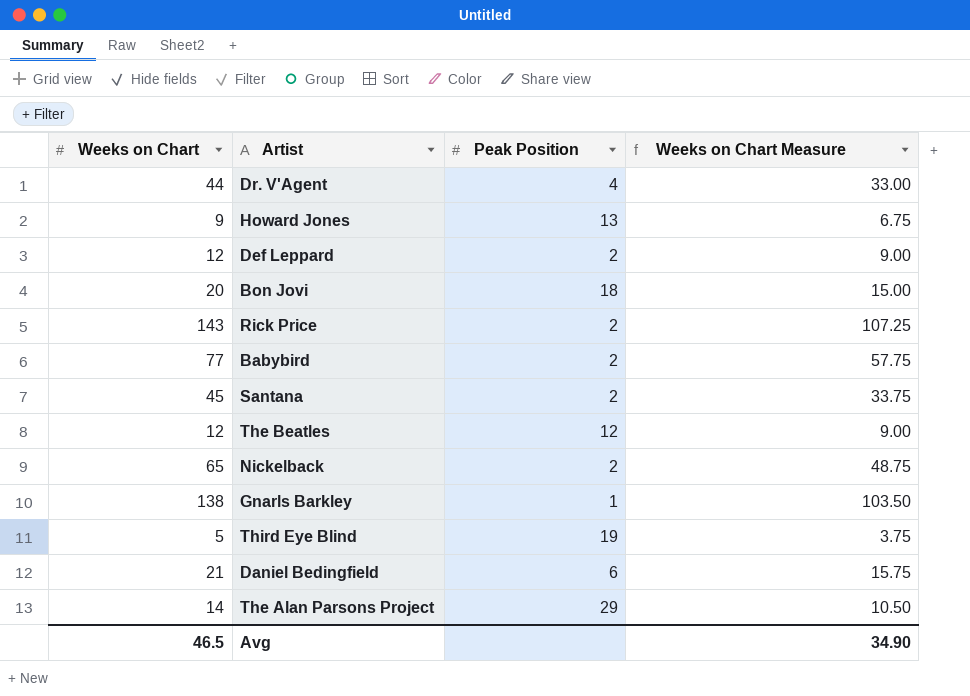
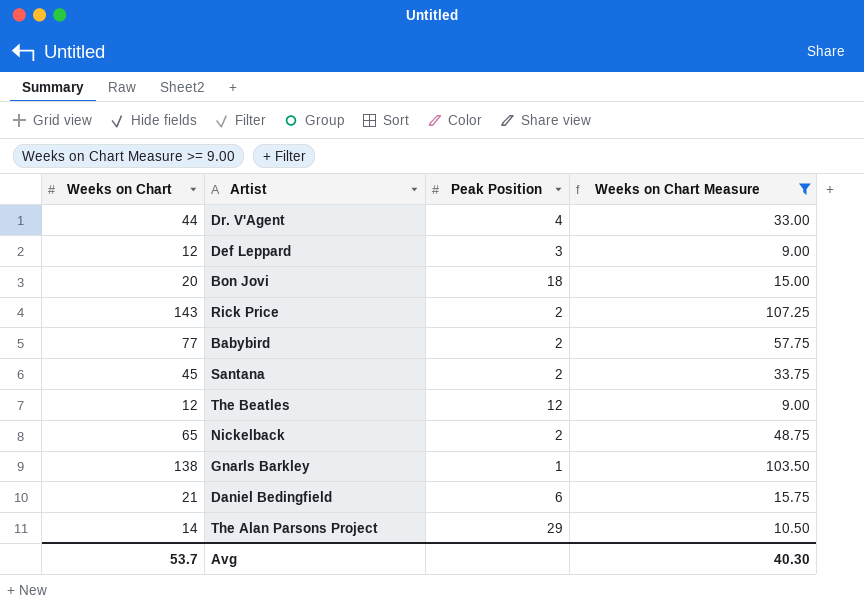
filter: none -> Weeks on Chart Measure >= 9.00
Def Leppard | Peak Position: 2 -> 3
Avg | Weeks on Chart: 46.5 -> 53.7
Avg | Weeks on Chart Measure: 34.90 -> 40.30

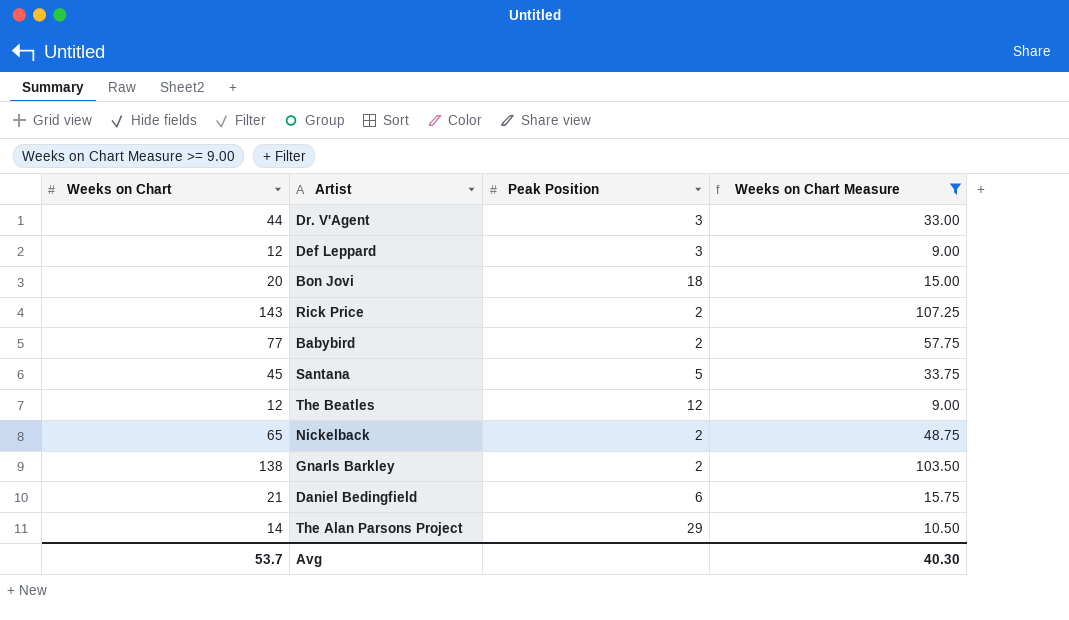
Dr. V'Agent | Peak Position: 4 -> 3
Santana | Peak Position: 2 -> 5
Gnarls Barkley | Peak Position: 1 -> 2

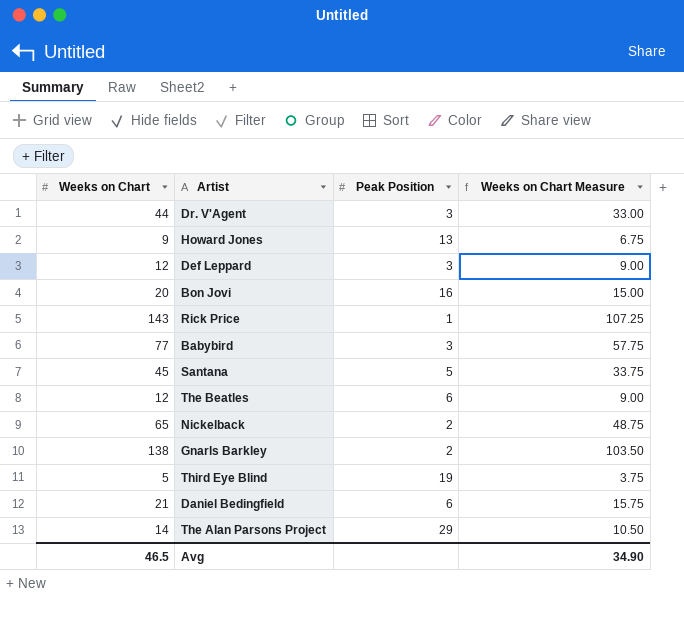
filter: Weeks on Chart Measure >= 9.00 -> none
Bon Jovi | Peak Position: 18 -> 16
Rick Price | Peak Position: 2 -> 1
Babybird | Peak Position: 2 -> 3
The Beatles | Peak Position: 12 -> 6
Avg | Weeks on Chart: 53.7 -> 46.5
Avg | Weeks on Chart Measure: 40.30 -> 34.90

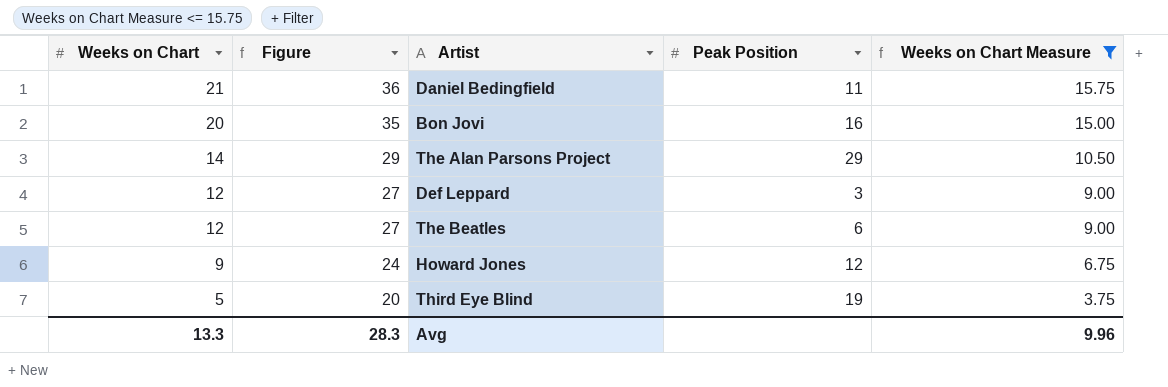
filter: none -> Weeks on Chart Measure <= 15.75
row order: none -> Weeks on Chart descending
column Figure | formula: none -> [Weeks on Chart] + 15
Daniel Bedingfield | Peak Position: 6 -> 11
Howard Jones | Peak Position: 13 -> 12
Avg | Weeks on Chart: 46.5 -> 13.3
Avg | Weeks on Chart Measure: 34.90 -> 9.96

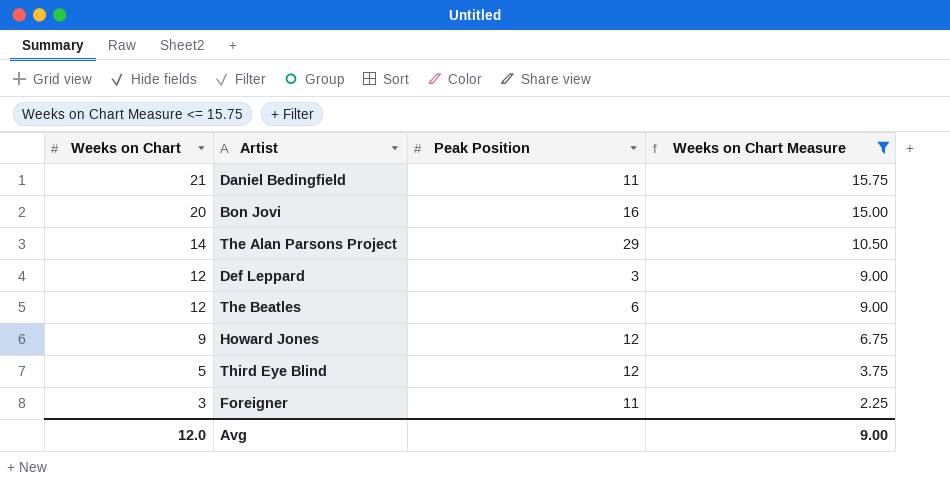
column Figure | formula: [Weeks on Chart] + 15 -> none
Third Eye Blind | Peak Position: 19 -> 12
row Foreigner: none -> 3 | 11 | 2.25
Avg | Weeks on Chart: 13.3 -> 12.0
Avg | Weeks on Chart Measure: 9.96 -> 9.00

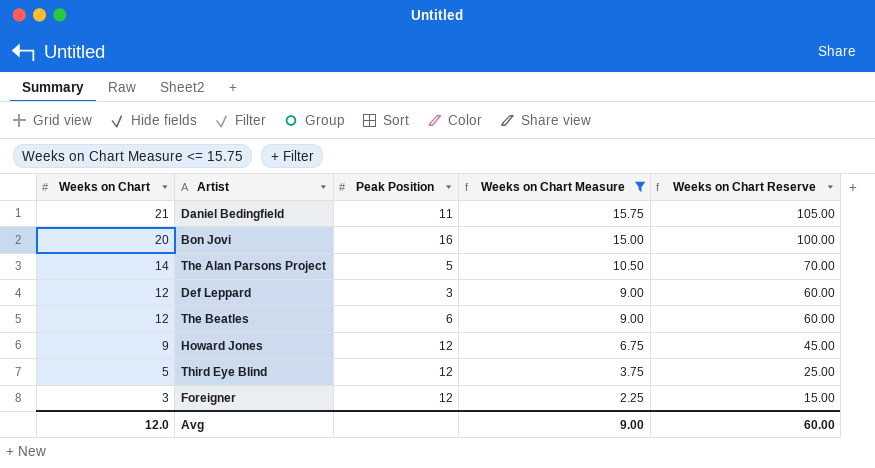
column Weeks on Chart Reserve | formula: none -> [Weeks on Chart] * 5
The Alan Parsons Project | Peak Position: 29 -> 5
Foreigner | Peak Position: 11 -> 12

